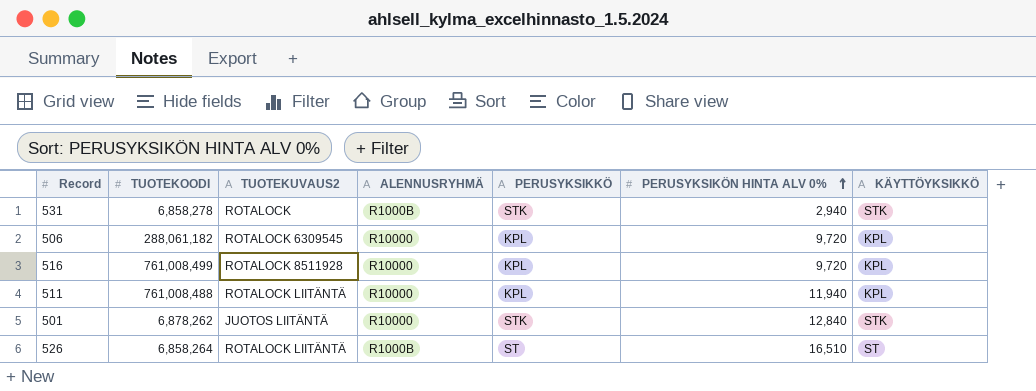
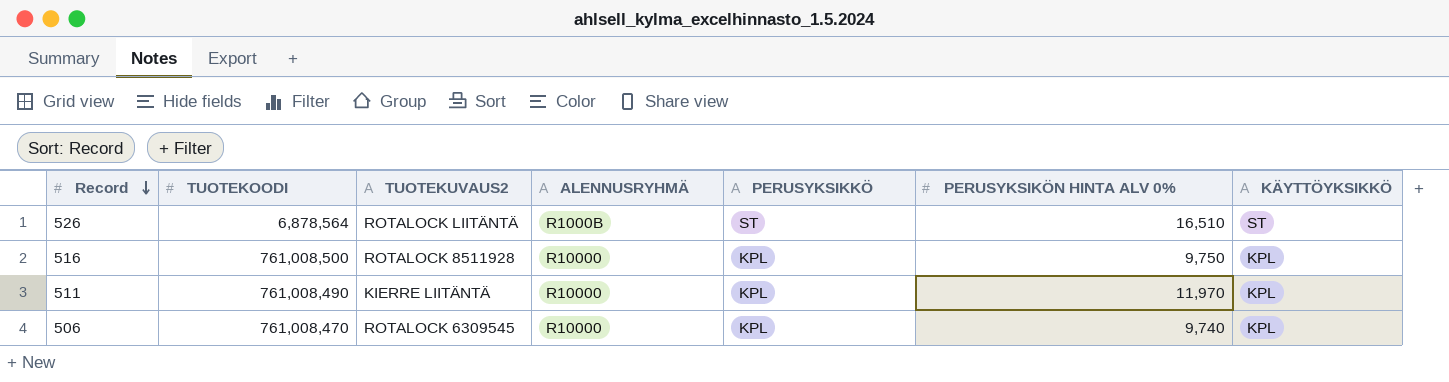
row order: PERUSYKSIKÖN HINTA ALV 0% ascending -> Record descending
row 531: 6,858,278 | ROTALOCK | R1000B | STK | 2,940 | STK -> none
row 501: 6,878,262 | JUOTOS LIITÄNTÄ | R10000 | STK | 12,840 | STK -> none
526 | TUOTEKOODI: 6,858,264 -> 6,878,564
516 | TUOTEKOODI: 761,008,499 -> 761,008,500
516 | PERUSYKSIKÖN HINTA ALV 0%: 9,720 -> 9,750
511 | TUOTEKOODI: 761,008,488 -> 761,008,490
511 | TUOTEKUVAUS2: ROTALOCK LIITÄNTÄ -> KIERRE LIITÄNTÄ
511 | PERUSYKSIKÖN HINTA ALV 0%: 11,940 -> 11,970
506 | TUOTEKOODI: 288,061,182 -> 761,008,470
506 | PERUSYKSIKÖN HINTA ALV 0%: 9,720 -> 9,740

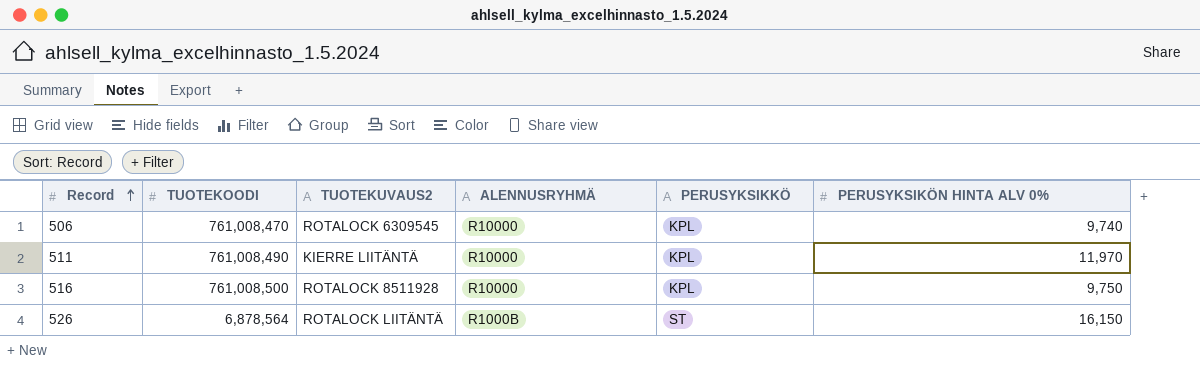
row order: Record descending -> Record ascending
column KÄYTTÖYKSIKKÖ | position: 7 -> none
526 | PERUSYKSIKÖN HINTA ALV 0%: 16,510 -> 16,150

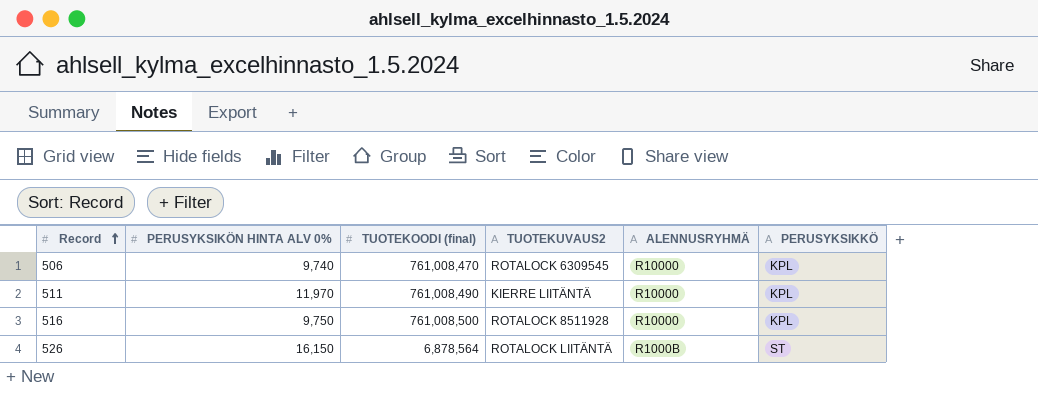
column PERUSYKSIKÖN HINTA ALV 0% | position: 6 -> 2
column name: TUOTEKOODI -> TUOTEKOODI (final)

